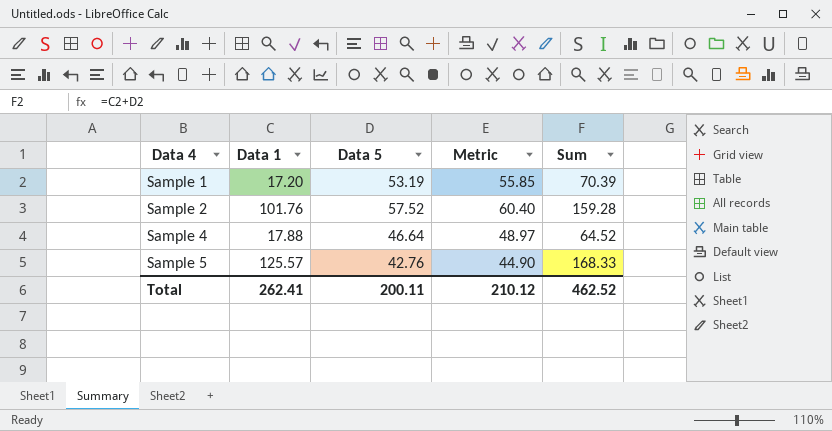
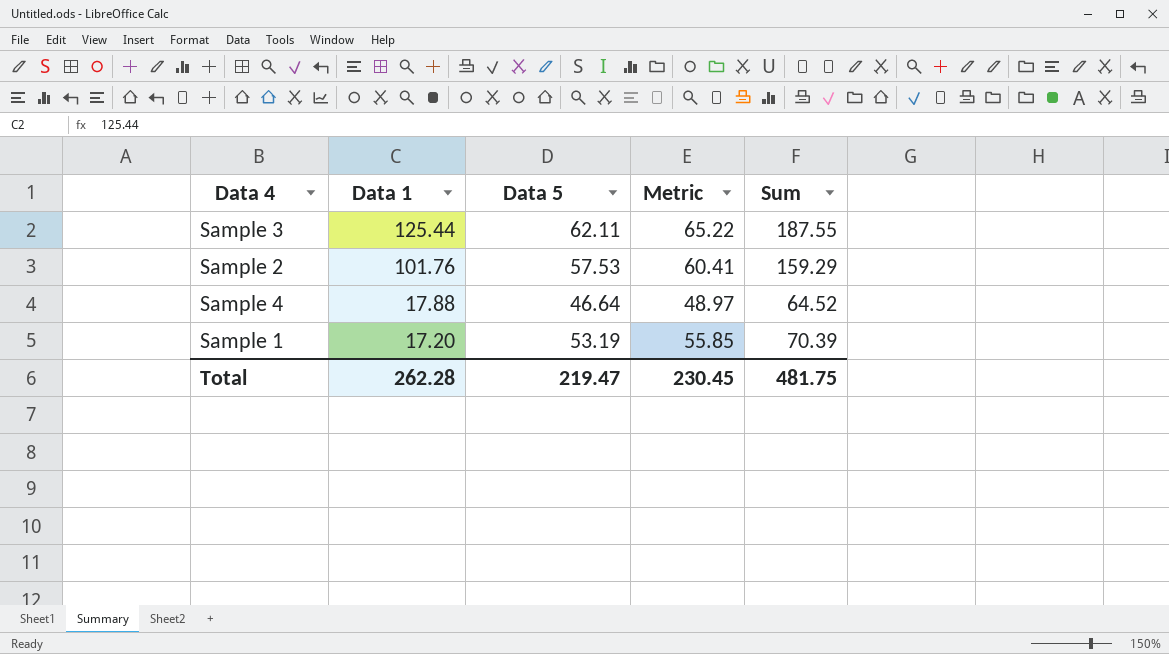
row order: Data 4 ascending -> Data 1 descending
row Sample 5: 125.57 | 42.76 | 44.90 | 168.33 -> none
row Sample 3: none -> 125.44 | 62.11 | 65.22 | 187.55
Sample 2 | Data 5: 57.52 -> 57.53
Sample 2 | Metric: 60.40 -> 60.41
Sample 2 | Sum: 159.28 -> 159.29
Total | Data 1: 262.41 -> 262.28
Total | Data 5: 200.11 -> 219.47
Total | Metric: 210.12 -> 230.45
Total | Sum: 462.52 -> 481.75

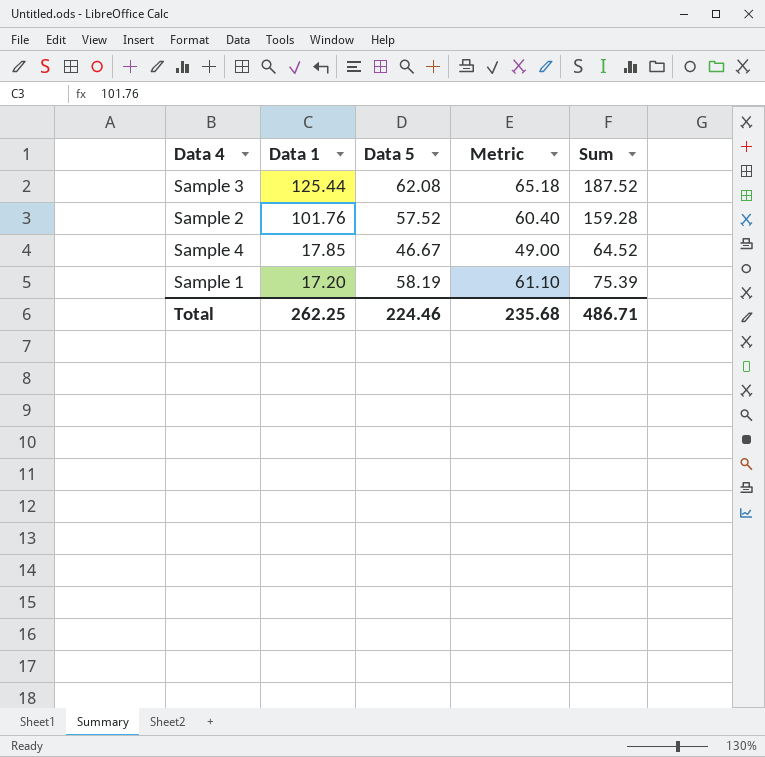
Sample 3 | Data 5: 62.11 -> 62.08
Sample 3 | Metric: 65.22 -> 65.18
Sample 3 | Sum: 187.55 -> 187.52
Sample 2 | Data 5: 57.53 -> 57.52
Sample 2 | Metric: 60.41 -> 60.40
Sample 2 | Sum: 159.29 -> 159.28
Sample 4 | Data 1: 17.88 -> 17.85
Sample 4 | Data 5: 46.64 -> 46.67
Sample 4 | Metric: 48.97 -> 49.00
Sample 1 | Data 5: 53.19 -> 58.19
Sample 1 | Metric: 55.85 -> 61.10
Sample 1 | Sum: 70.39 -> 75.39
Total | Data 1: 262.28 -> 262.25
Total | Data 5: 219.47 -> 224.46
Total | Metric: 230.45 -> 235.68
Total | Sum: 481.75 -> 486.71

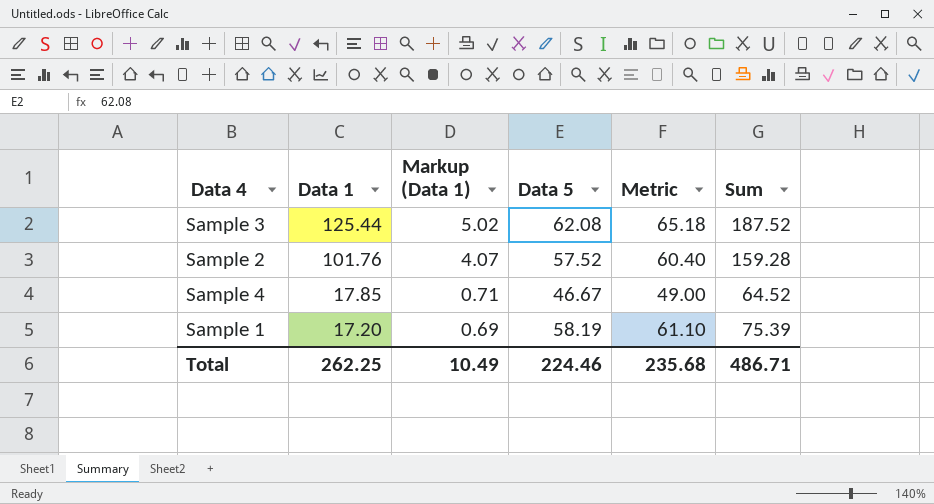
column Markup (Data 1) | formula: none -> [Data 1] * 0.04

